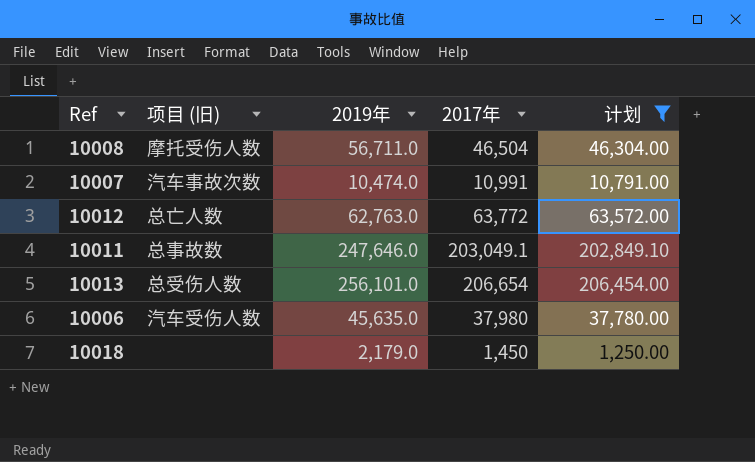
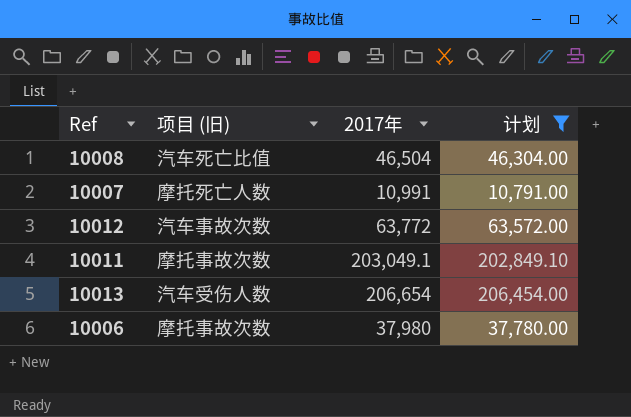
column 2019年 | position: 3 -> none
row 10018: none | 2,179.0 | 1,450 | 1,250.00 -> none
10008 | 项目 (旧): 摩托受伤人数 -> 汽车死亡比值
10007 | 项目 (旧): 汽车事故次数 -> 摩托死亡人数
10012 | 项目 (旧): 总亡人数 -> 汽车事故次数
10011 | 项目 (旧): 总事故数 -> 摩托事故次数
10013 | 项目 (旧): 总受伤人数 -> 汽车受伤人数
10006 | 项目 (旧): 汽车受伤人数 -> 摩托事故次数

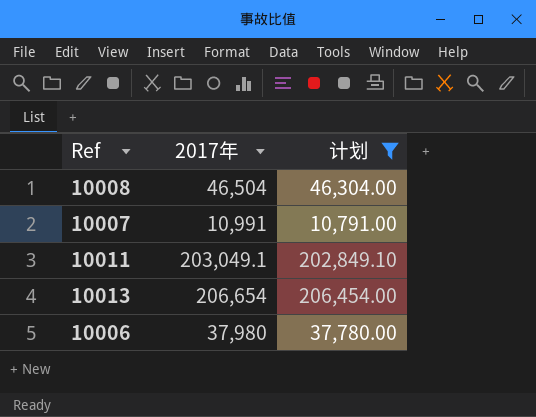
column 项目 (旧) | position: 2 -> none
row 10012: 汽车事故次数 | 63,772 | 63,572.00 -> none

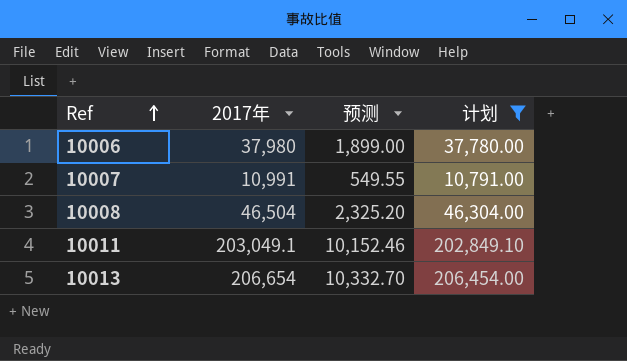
row order: none -> Ref ascending
column 预测 | formula: none -> [2017年] * 0.05

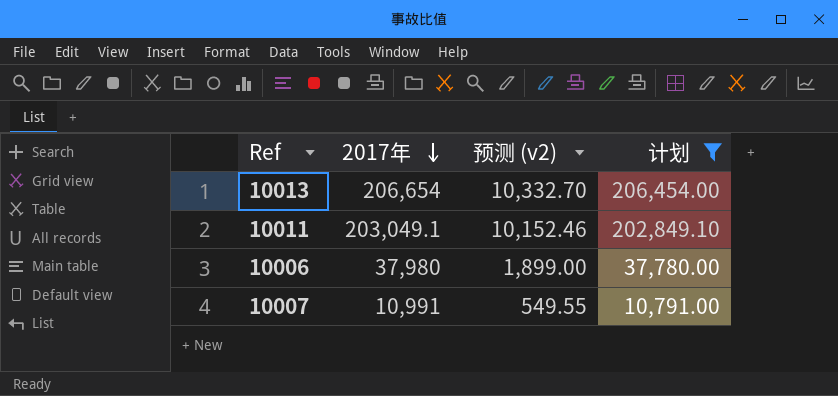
row order: Ref ascending -> 2017年 descending
column name: 预测 -> 预测 (v2)
row 10008: 46,504 | 2,325.20 | 46,304.00 -> none

